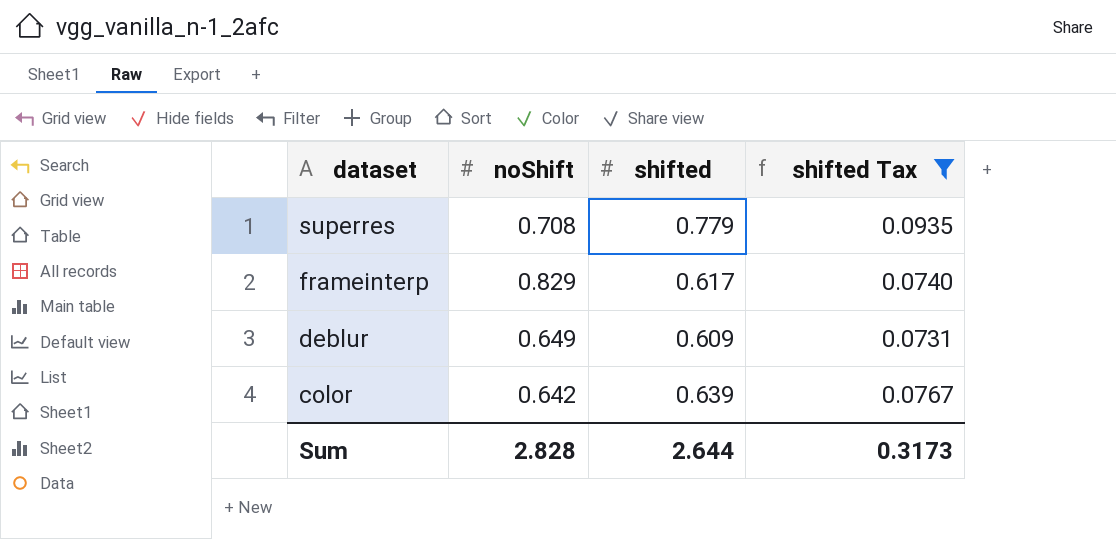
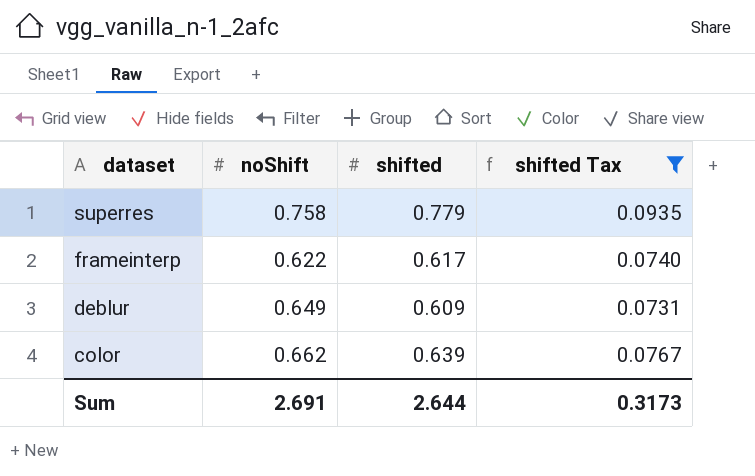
superres | noShift: 0.708 -> 0.758
frameinterp | noShift: 0.829 -> 0.622
color | noShift: 0.642 -> 0.662
Sum | noShift: 2.828 -> 2.691

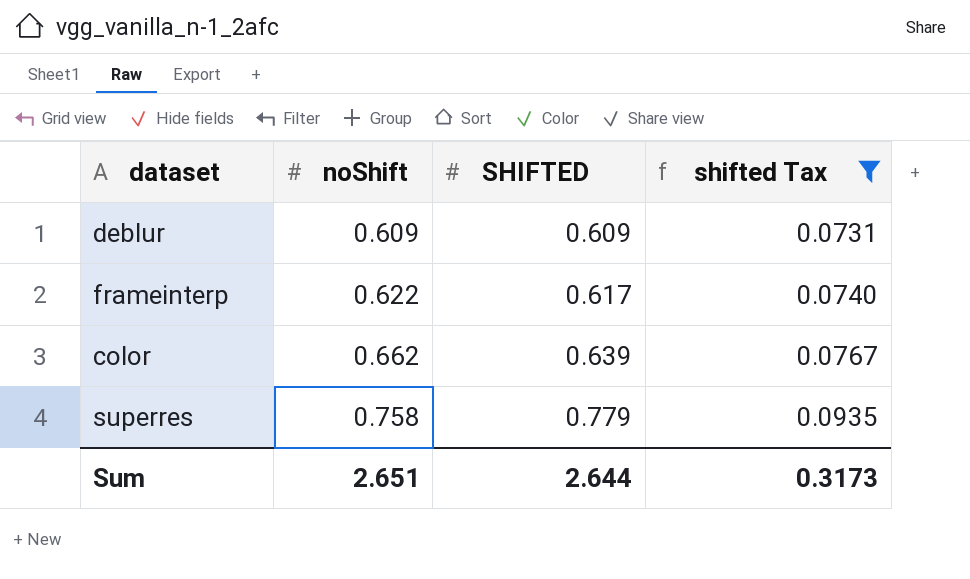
row order: dataset descending -> noShift ascending
column name: shifted -> SHIFTED
deblur | noShift: 0.649 -> 0.609
Sum | noShift: 2.691 -> 2.651

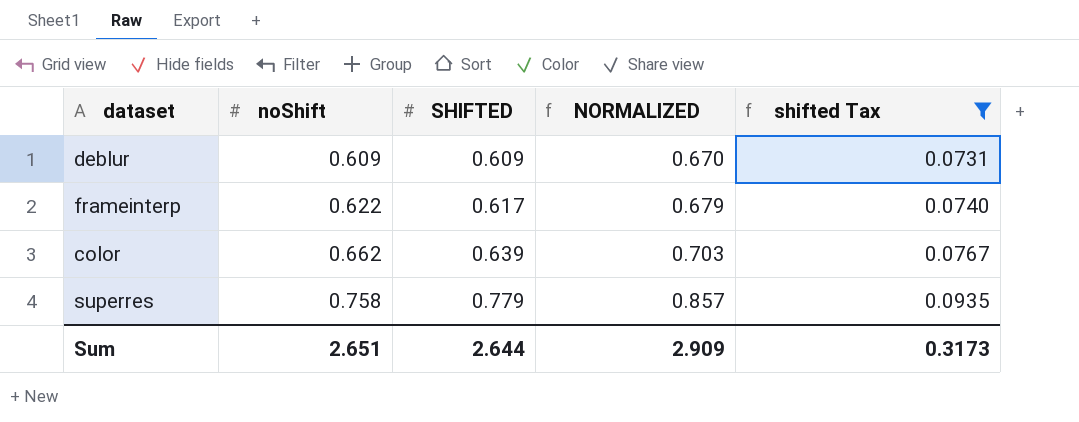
column NORMALIZED | formula: none -> [SHIFTED] * 1.1

